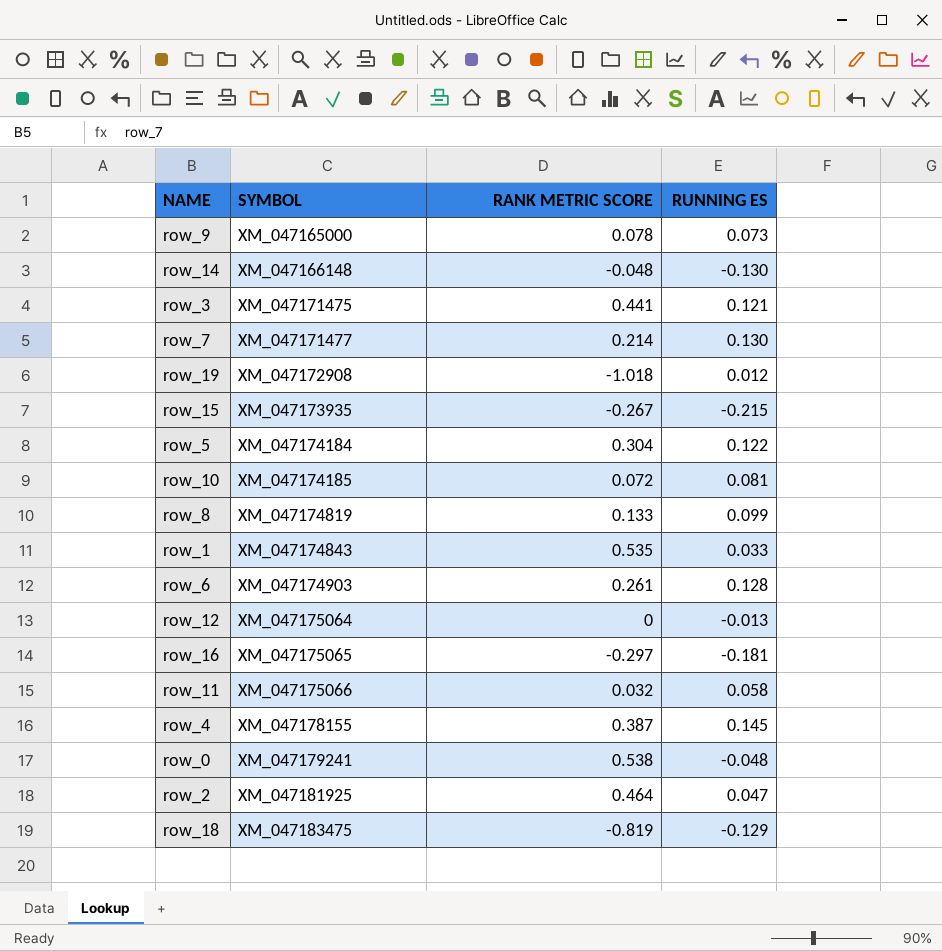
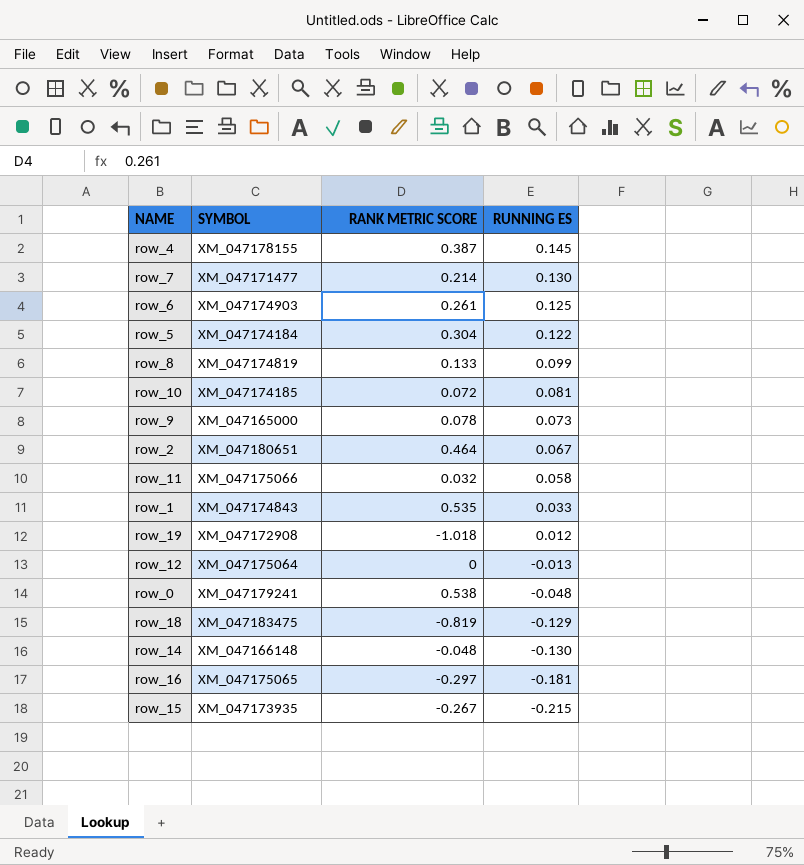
row order: SYMBOL ascending -> RUNNING ES descending
row row_3: XM_047171475 | 0.441 | 0.121 -> none
row_6 | RUNNING ES: 0.128 -> 0.125
row_2 | SYMBOL: XM_047181925 -> XM_047180651
row_2 | RUNNING ES: 0.047 -> 0.067

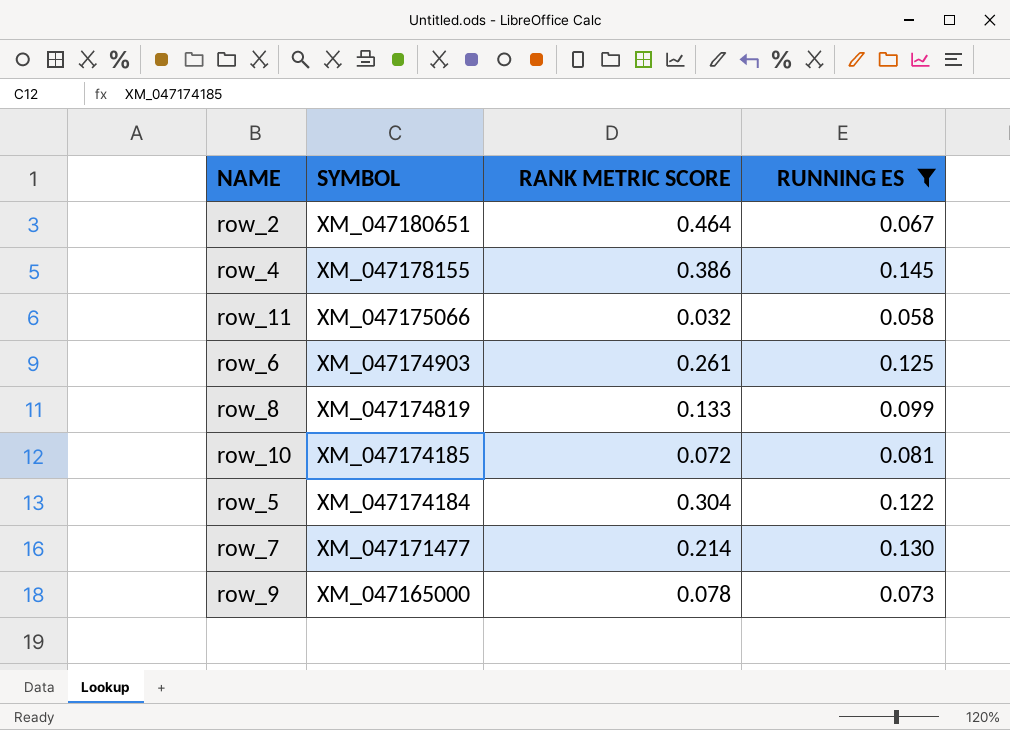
filter: none -> RUNNING ES >= 0.058
row order: RUNNING ES descending -> SYMBOL descending
row_4 | RANK METRIC SCORE: 0.387 -> 0.386

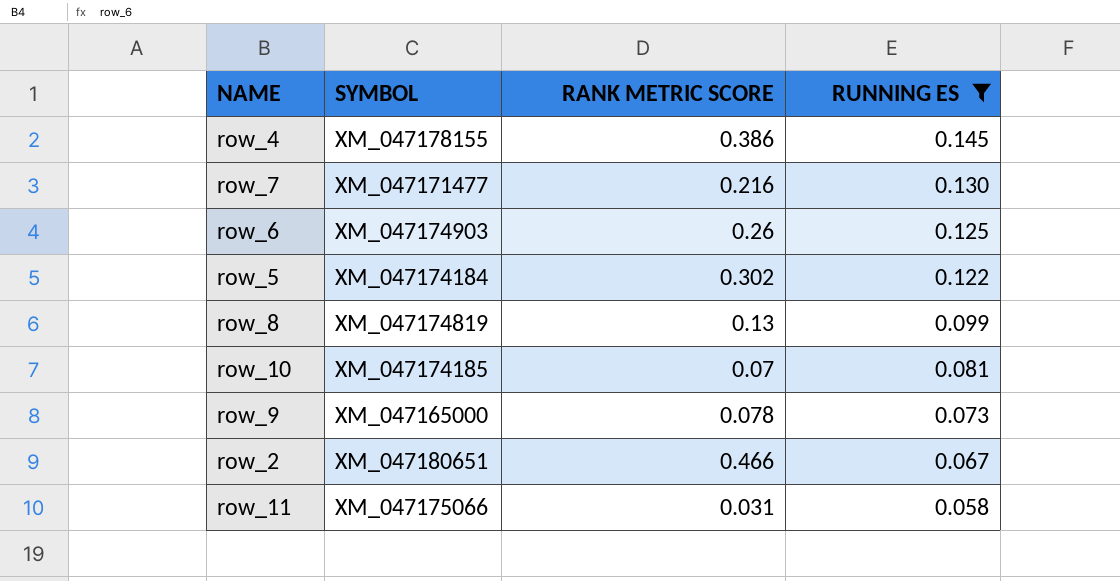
row order: SYMBOL descending -> RUNNING ES descending
row_7 | RANK METRIC SCORE: 0.214 -> 0.216
row_6 | RANK METRIC SCORE: 0.261 -> 0.26
row_5 | RANK METRIC SCORE: 0.304 -> 0.302
row_8 | RANK METRIC SCORE: 0.133 -> 0.13
row_10 | RANK METRIC SCORE: 0.072 -> 0.07
row_2 | RANK METRIC SCORE: 0.464 -> 0.466
row_11 | RANK METRIC SCORE: 0.032 -> 0.031

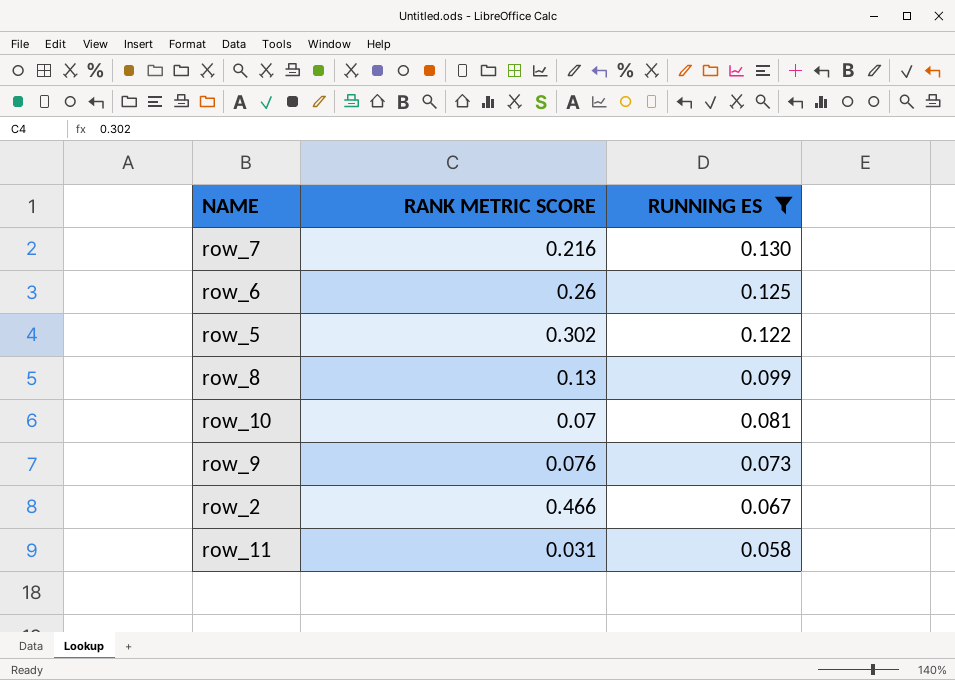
column SYMBOL | position: 2 -> none
row row_4: XM_047178155 | 0.386 | 0.145 -> none
row_9 | RANK METRIC SCORE: 0.078 -> 0.076

